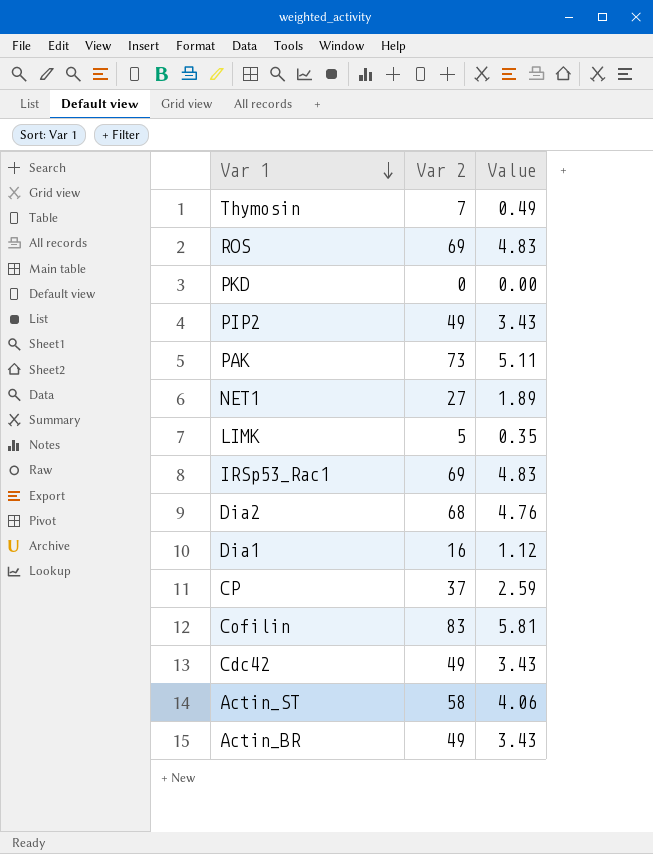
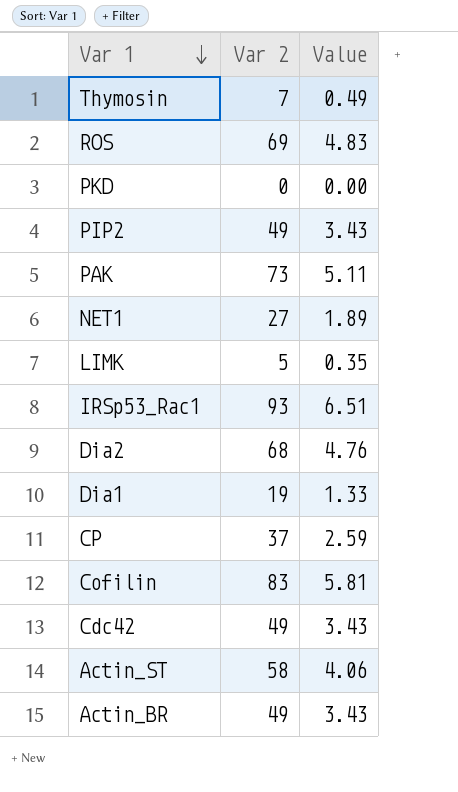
IRSp53_Rac1 | Var 2: 69 -> 93
IRSp53_Rac1 | Value: 4.83 -> 6.51
Dia1 | Var 2: 16 -> 19
Dia1 | Value: 1.12 -> 1.33

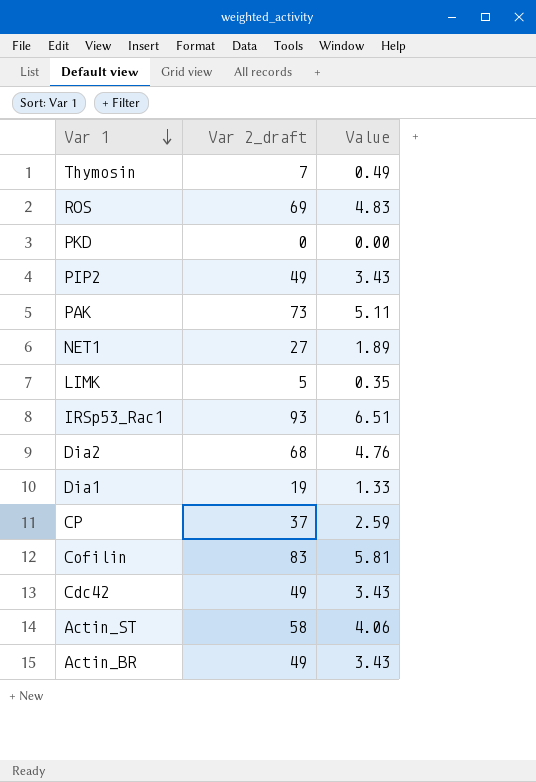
column name: Var 2 -> Var 2_draft

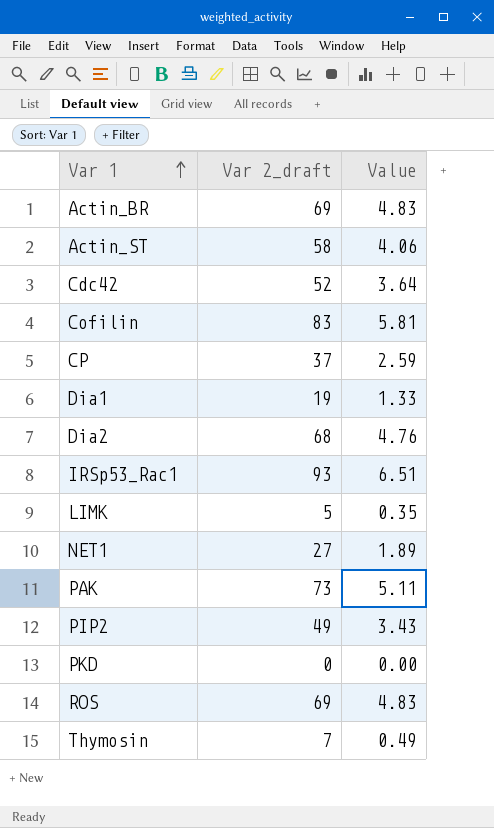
row order: Var 1 descending -> Var 1 ascending
Actin_BR | Var 2_draft: 49 -> 69
Actin_BR | Value: 3.43 -> 4.83
Cdc42 | Var 2_draft: 49 -> 52
Cdc42 | Value: 3.43 -> 3.64

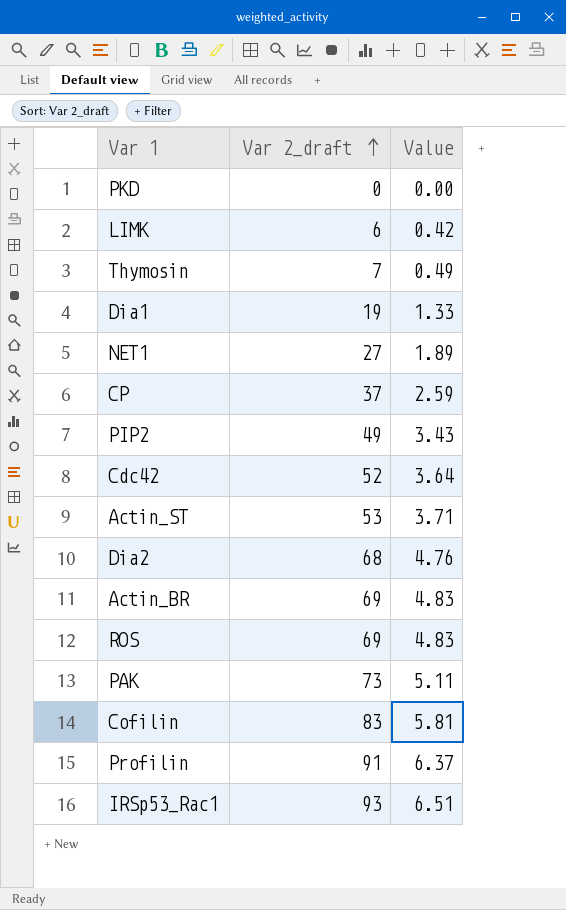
row order: Var 1 ascending -> Var 2_draft ascending
LIMK | Var 2_draft: 5 -> 6
LIMK | Value: 0.35 -> 0.42
Actin_ST | Var 2_draft: 58 -> 53
Actin_ST | Value: 4.06 -> 3.71
row Profilin: none -> 91 | 6.37

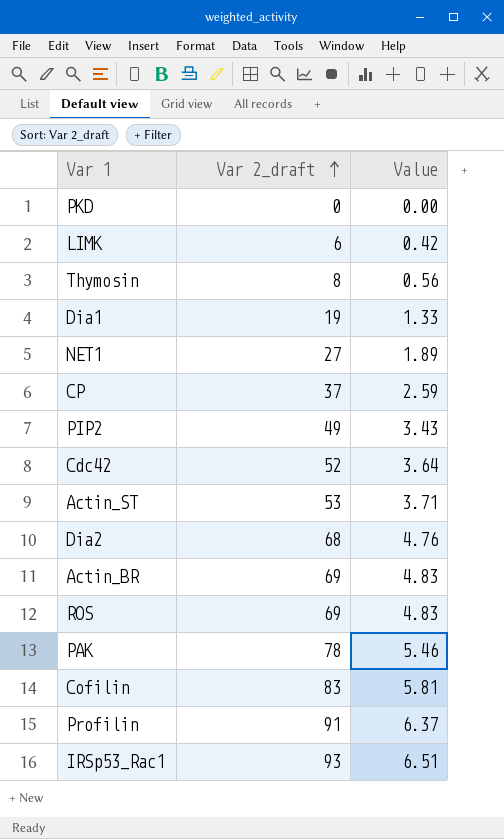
Thymosin | Var 2_draft: 7 -> 8
Thymosin | Value: 0.49 -> 0.56
PAK | Var 2_draft: 73 -> 78
PAK | Value: 5.11 -> 5.46

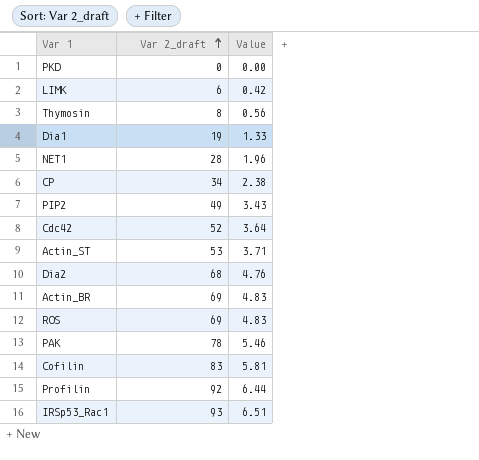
NET1 | Var 2_draft: 27 -> 28
NET1 | Value: 1.89 -> 1.96
CP | Var 2_draft: 37 -> 34
CP | Value: 2.59 -> 2.38
Profilin | Var 2_draft: 91 -> 92
Profilin | Value: 6.37 -> 6.44

